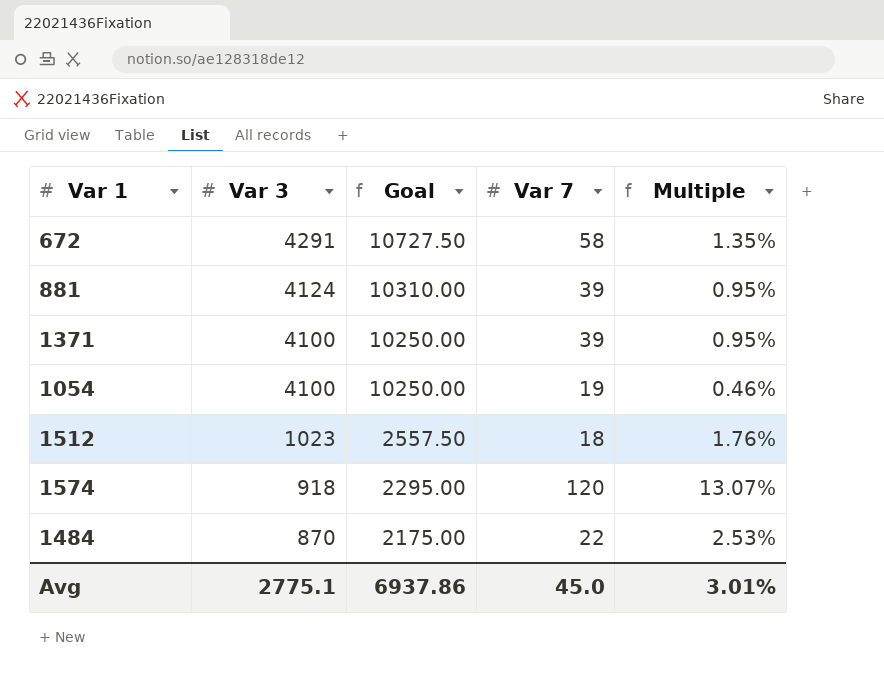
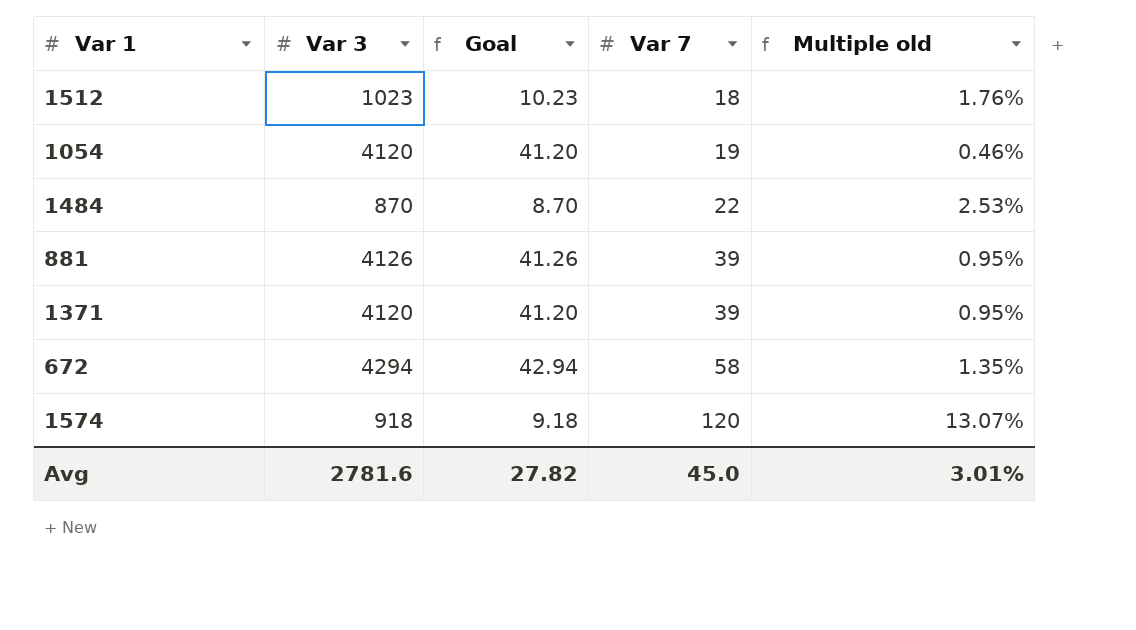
row order: Var 3 descending -> Var 7 ascending
column Goal | formula: [Var 3] * 2.5 -> [Var 3] * 0.01
column name: Multiple -> Multiple old
1054 | Var 3: 4100 -> 4120
881 | Var 3: 4124 -> 4126
1371 | Var 3: 4100 -> 4120
672 | Var 3: 4291 -> 4294
Avg | Var 3: 2775.1 -> 2781.6
Avg | Goal: 6937.86 -> 27.82

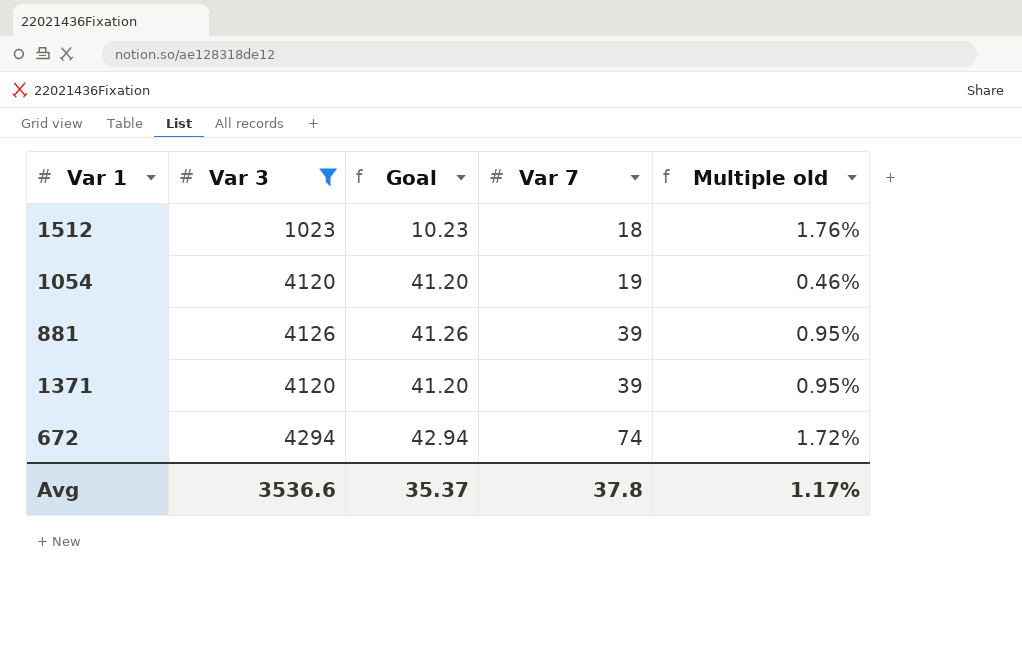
filter: none -> Var 3 >= 1023
672 | Var 7: 58 -> 74
672 | Multiple old: 1.35% -> 1.72%
Avg | Var 3: 2781.6 -> 3536.6
Avg | Goal: 27.82 -> 35.37
Avg | Var 7: 45.0 -> 37.8
Avg | Multiple old: 3.01% -> 1.17%

